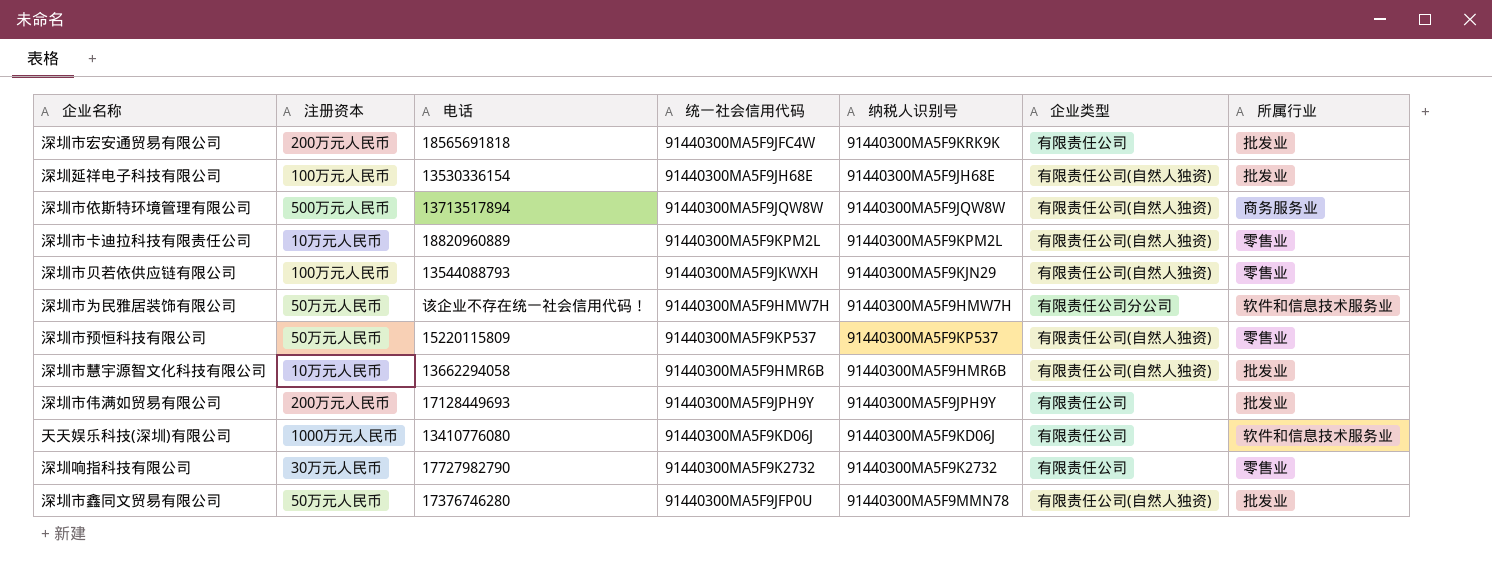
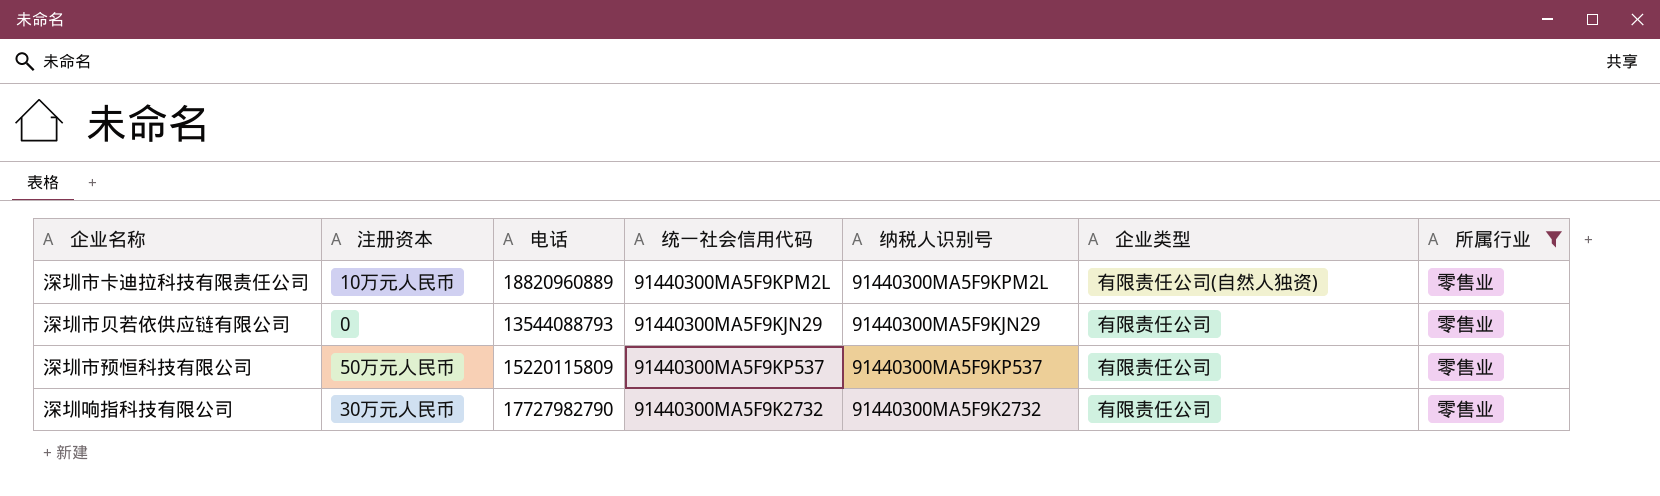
filter: none -> 所属行业 = 零售业
深圳市贝若依供应链有限公司 | 注册资本: 100万元人民币 -> 0
深圳市贝若依供应链有限公司 | 统一社会信用代码: 91440300MA5F9JKWXH -> 91440300MA5F9KJN29
深圳市贝若依供应链有限公司 | 企业类型: 有限责任公司(自然人独资) -> 有限责任公司
深圳市预恒科技有限公司 | 企业类型: 有限责任公司(自然人独资) -> 有限责任公司

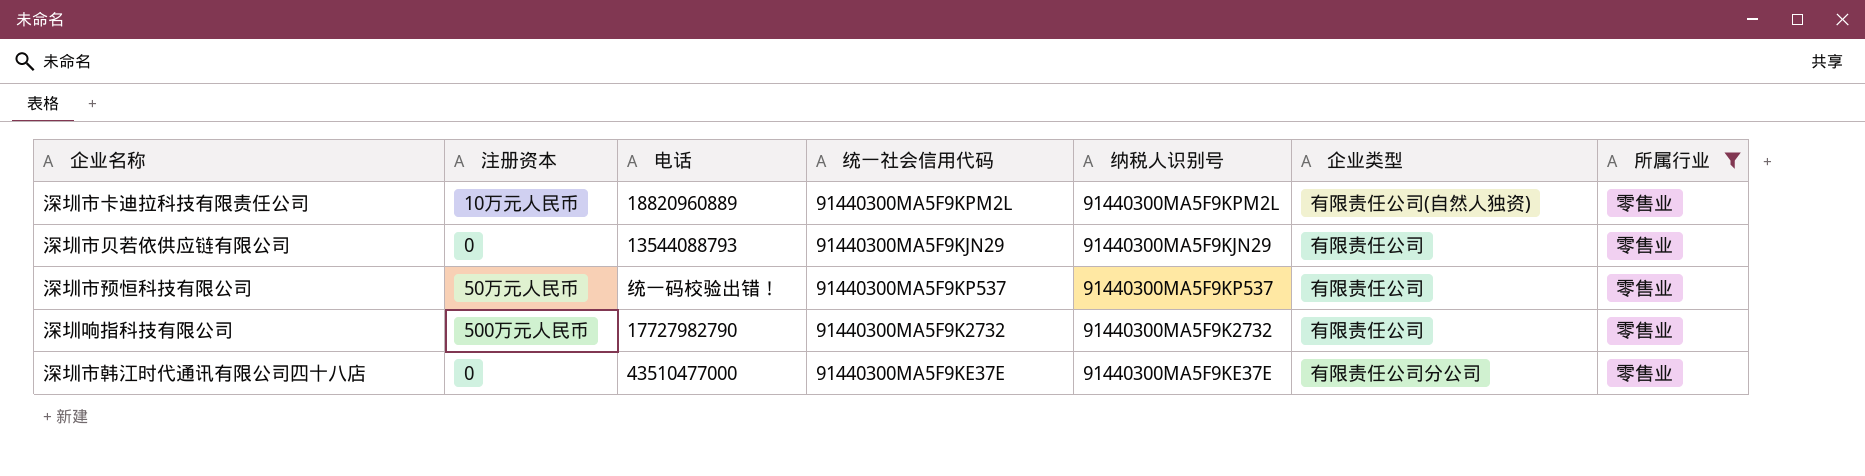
深圳市预恒科技有限公司 | 电话: 15220115809 -> 统一码校验出错！
深圳响指科技有限公司 | 注册资本: 30万元人民币 -> 500万元人民币
row 深圳市韩江时代通讯有限公司四十八店: none -> 0 | 43510477000 | 91440300MA5F9KE37E | 91440300MA5F9KE37E | 有限责任公司分公司 | 零售业

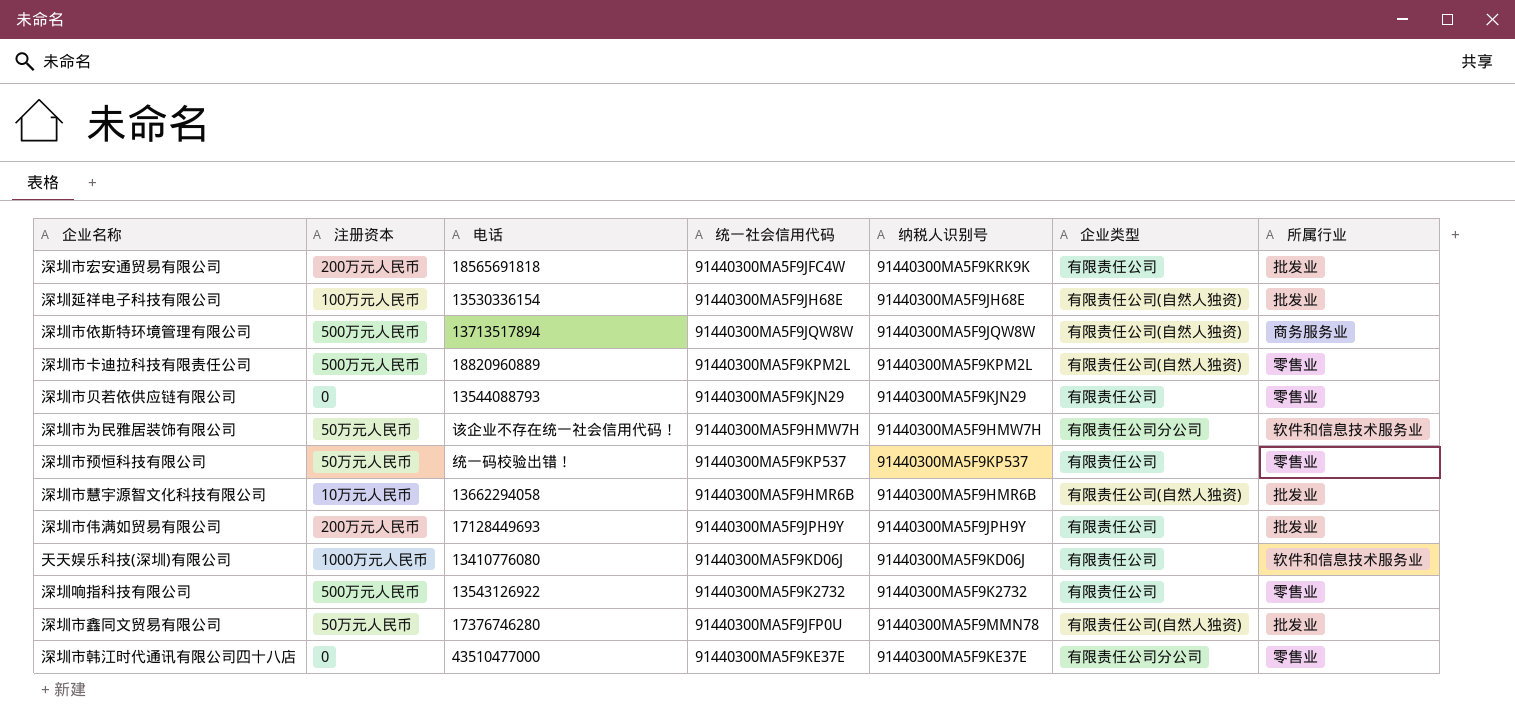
filter: 所属行业 = 零售业 -> none
深圳市卡迪拉科技有限责任公司 | 注册资本: 10万元人民币 -> 500万元人民币
深圳响指科技有限公司 | 电话: 17727982790 -> 13543126922

